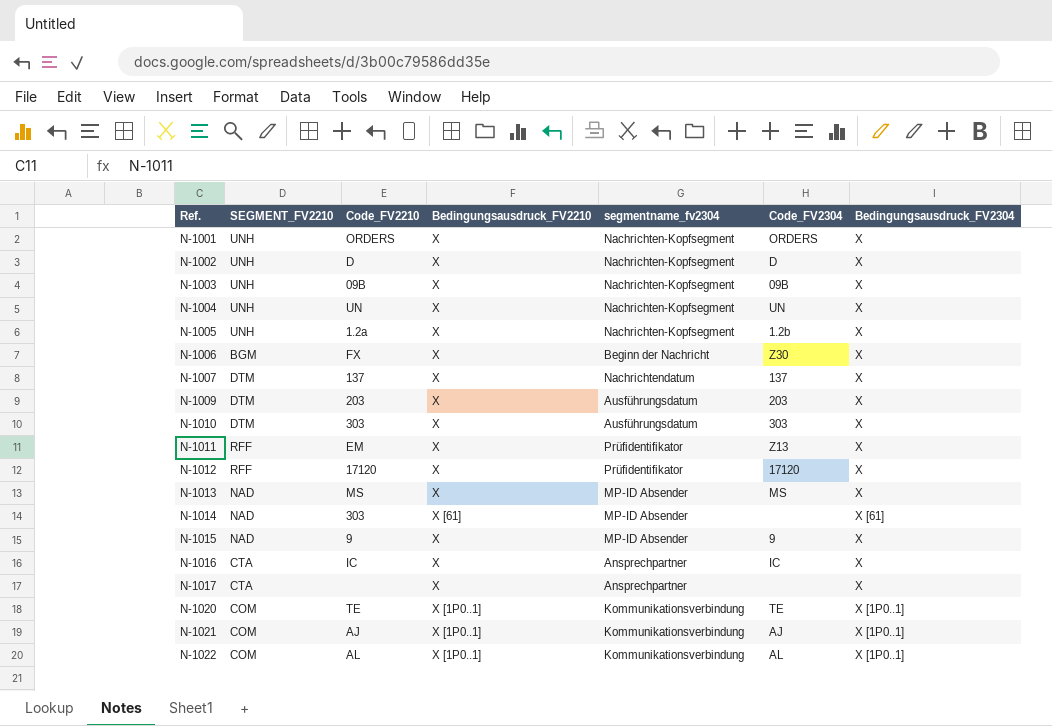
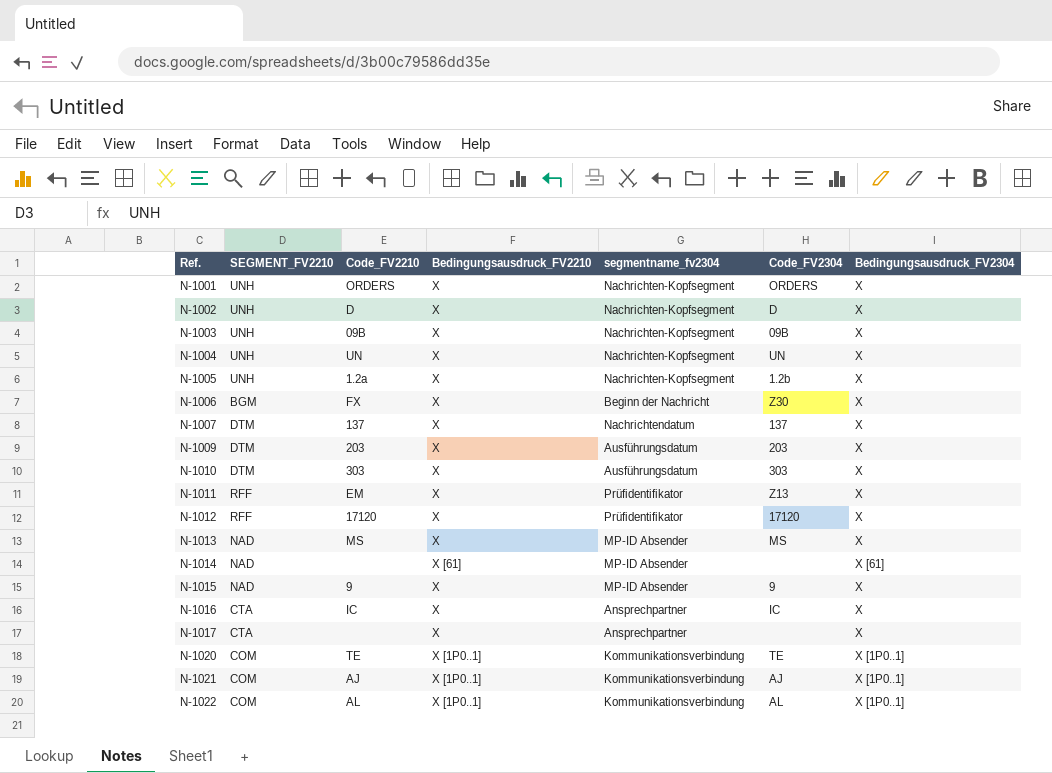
N-1014 | Code_FV2210: 303 -> none

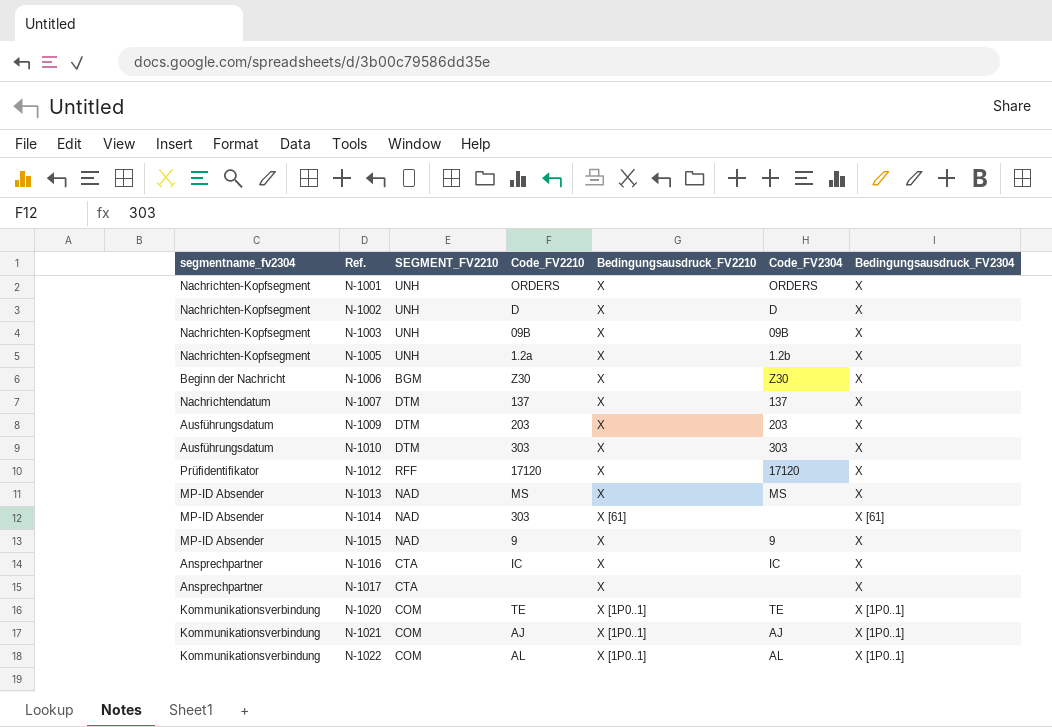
column segmentname_fv2304 | position: 5 -> 1
row N-1004: UNH | UN | X | Nachrichten-Kopfsegment | UN | X -> none
row N-1011: RFF | EM | X | Prüfidentifikator | Z13 | X -> none
N-1006 | Code_FV2210: FX -> Z30
N-1014 | Code_FV2210: none -> 303

